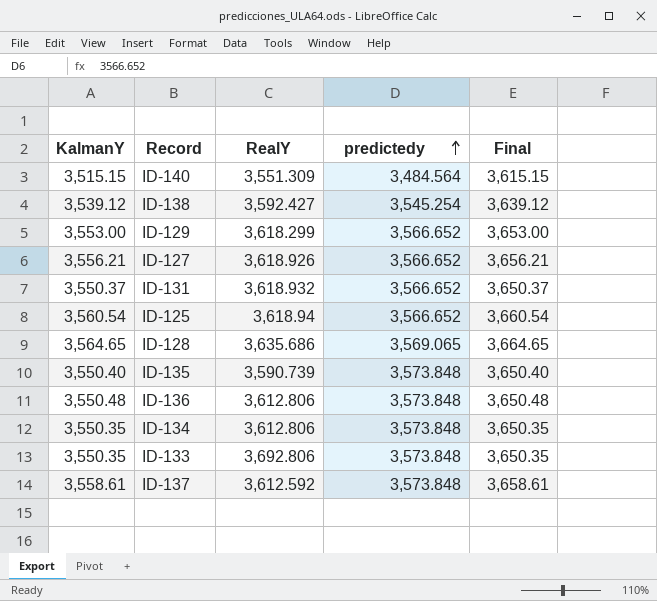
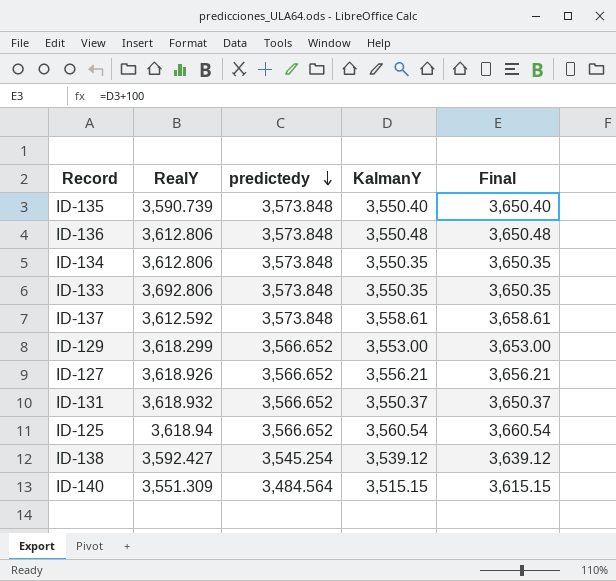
row order: predictedy ascending -> predictedy descending
column KalmanY | position: 1 -> 4
row ID-128: 3,564.65 | 3,635.686 | 3,569.065 | 3,664.65 -> none

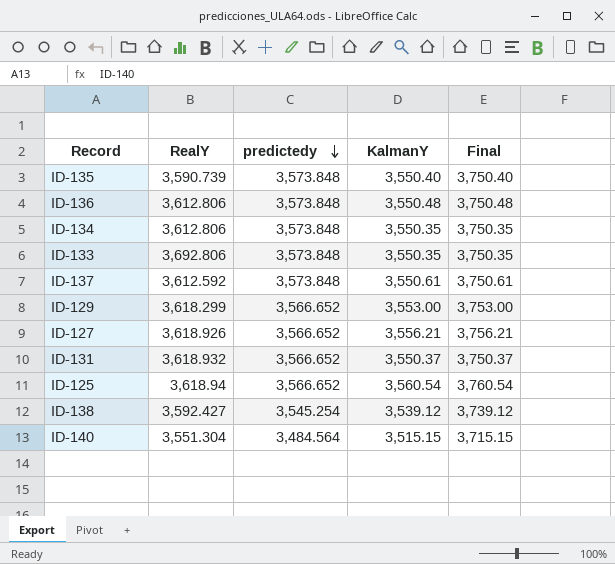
column Final | formula: [KalmanY] + 100 -> [KalmanY] + 200
ID-137 | KalmanY: 3,558.61 -> 3,550.61
ID-140 | RealY: 3,551.309 -> 3,551.304

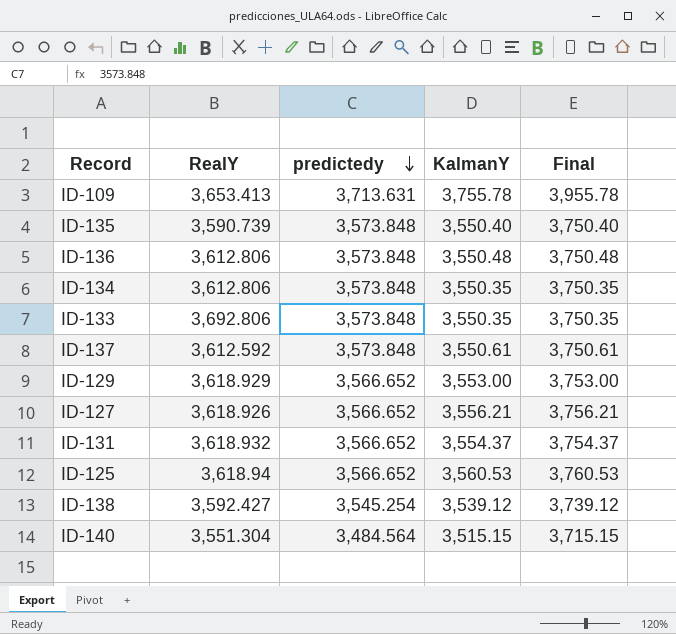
row ID-109: none -> 3,653.413 | 3,713.631 | 3,755.78 | 3,955.78
ID-129 | RealY: 3,618.299 -> 3,618.929
ID-131 | KalmanY: 3,550.37 -> 3,554.37
ID-131 | Final: 3,750.37 -> 3,754.37
ID-125 | KalmanY: 3,560.54 -> 3,560.53
ID-125 | Final: 3,760.54 -> 3,760.53

